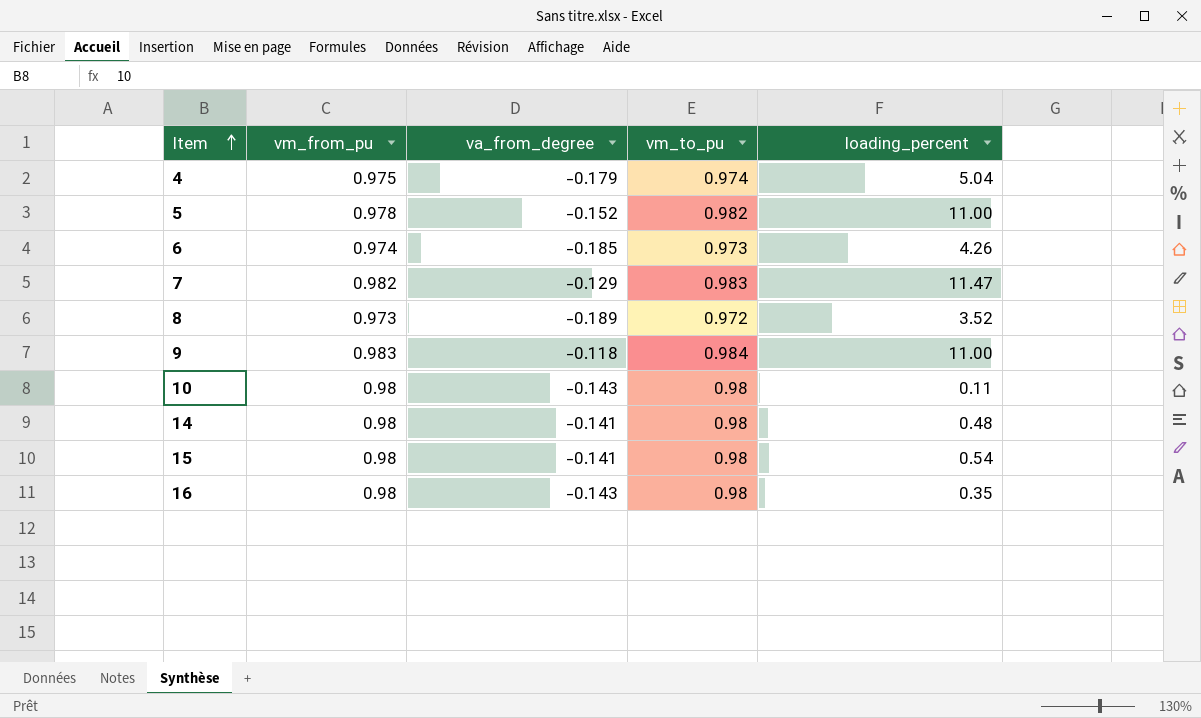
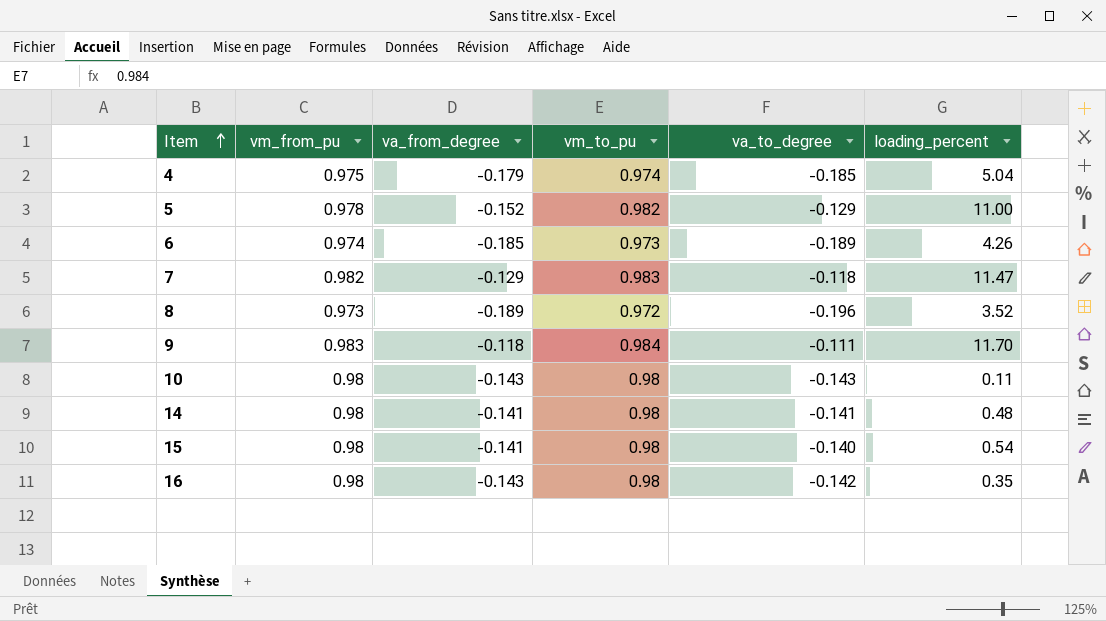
column va_to_degree | position: none -> 5
9 | loading_percent: 11.00 -> 11.70

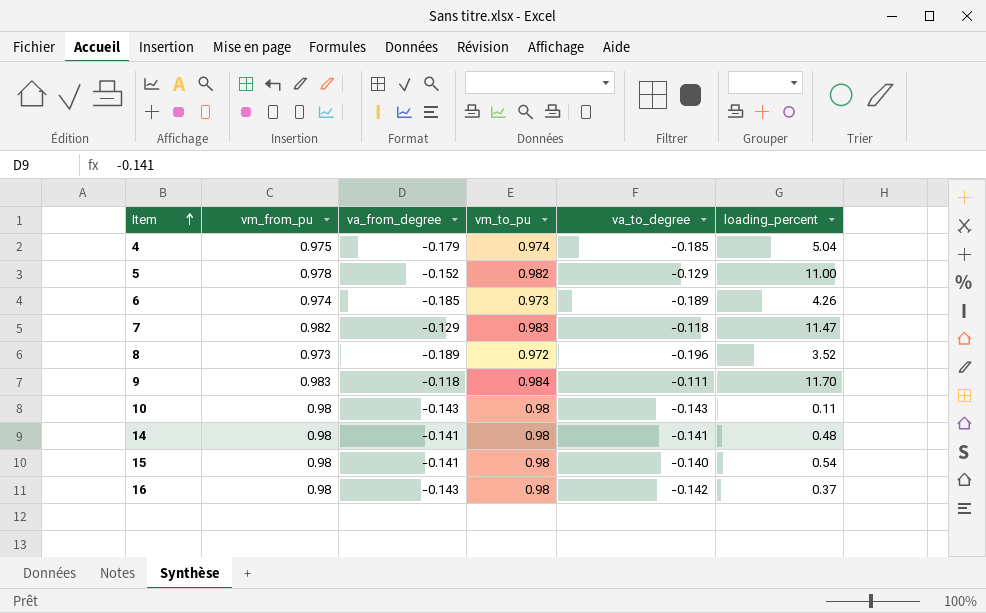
16 | loading_percent: 0.35 -> 0.37

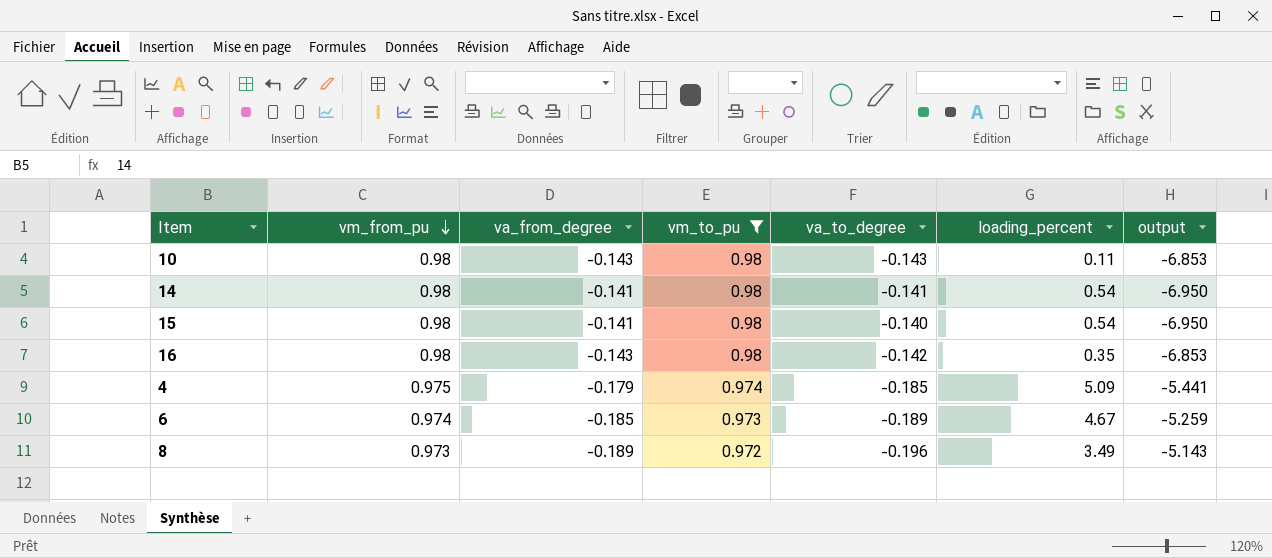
filter: none -> vm_to_pu <= 0.98
row order: Item ascending -> vm_from_pu descending
column output | formula: none -> [vm_to_pu] / [va_from_degree]
14 | loading_percent: 0.48 -> 0.54
16 | loading_percent: 0.37 -> 0.35
4 | loading_percent: 5.04 -> 5.09
6 | loading_percent: 4.26 -> 4.67
8 | loading_percent: 3.52 -> 3.49

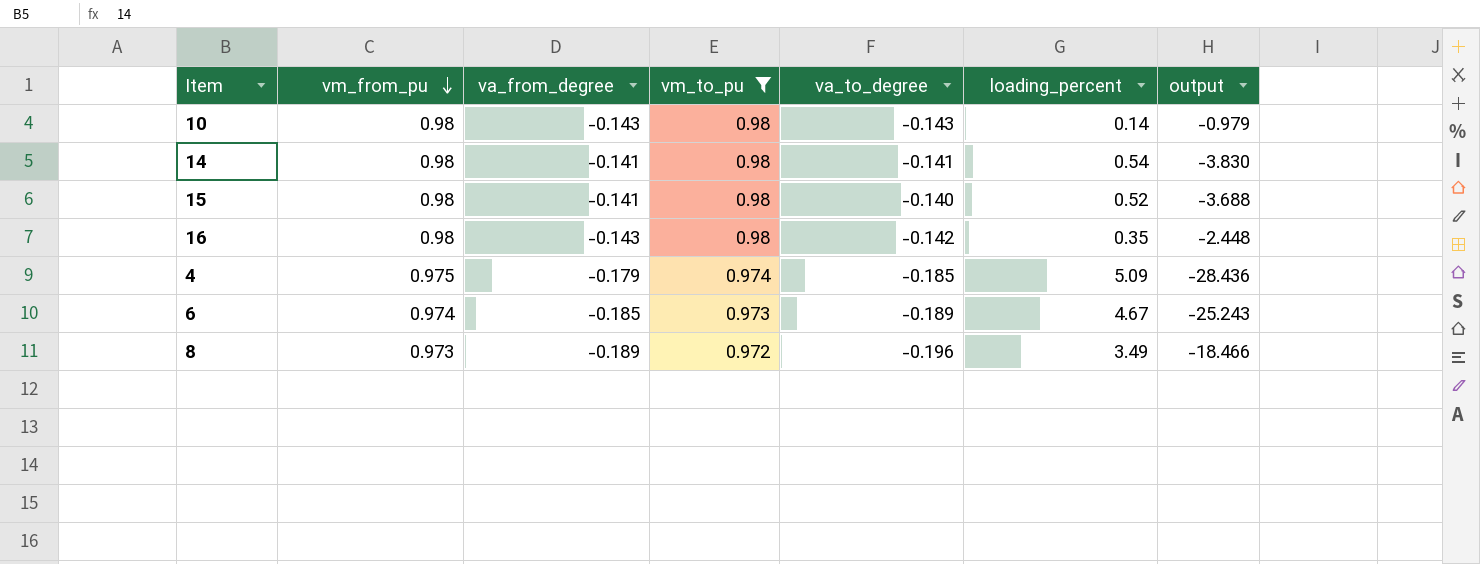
column output | formula: [vm_to_pu] / [va_from_degree] -> [loading_percent] / [va_from_degree]
10 | loading_percent: 0.11 -> 0.14
15 | loading_percent: 0.54 -> 0.52

